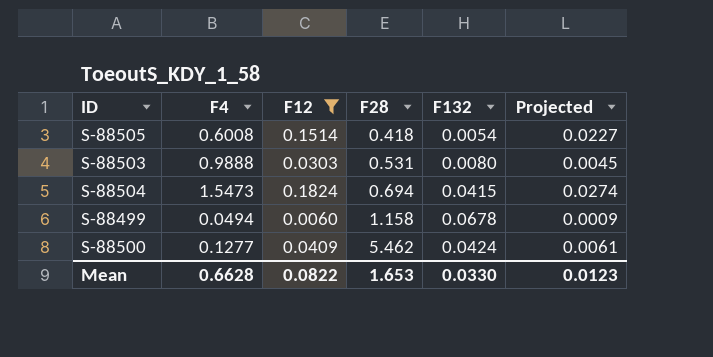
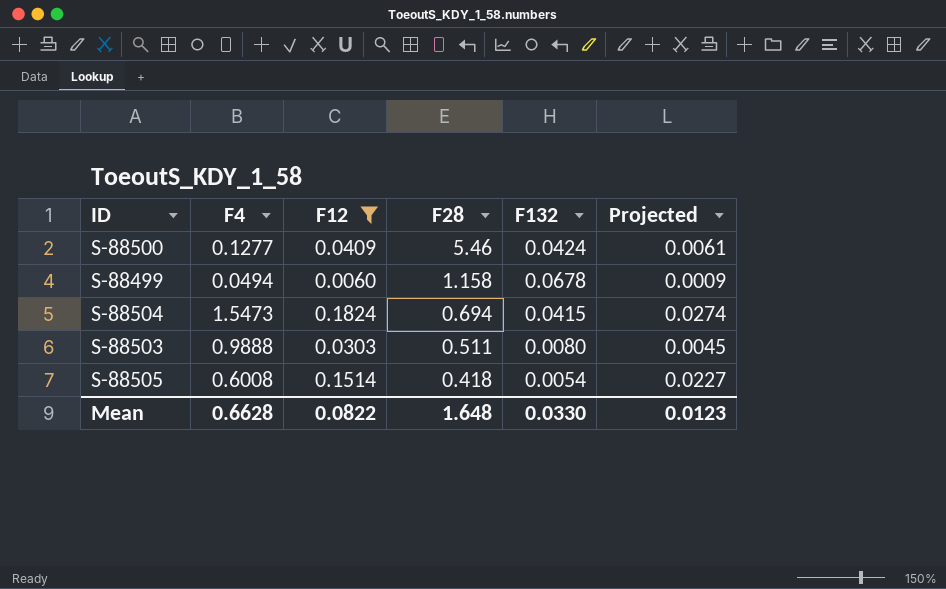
row order: F28 ascending -> F28 descending
S-88500 | F28: 5.462 -> 5.46
S-88503 | F28: 0.531 -> 0.511
Mean | F28: 1.653 -> 1.648

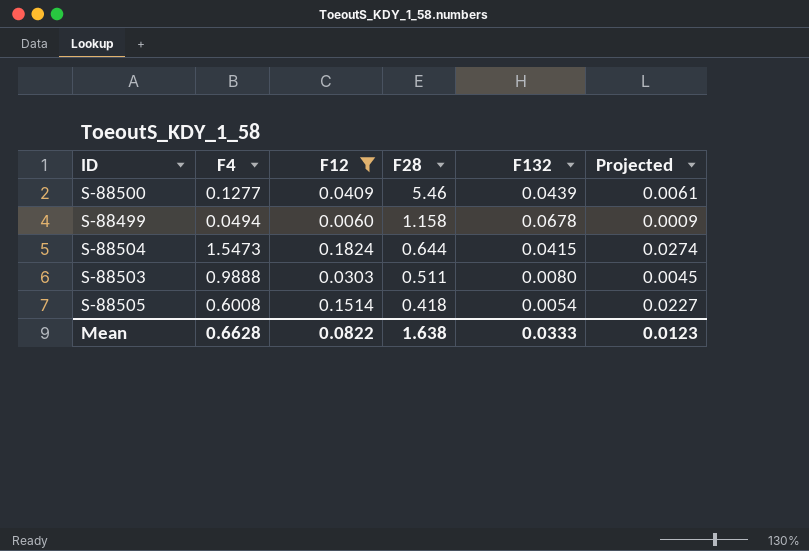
S-88500 | F132: 0.0424 -> 0.0439
S-88504 | F28: 0.694 -> 0.644
Mean | F28: 1.648 -> 1.638
Mean | F132: 0.0330 -> 0.0333

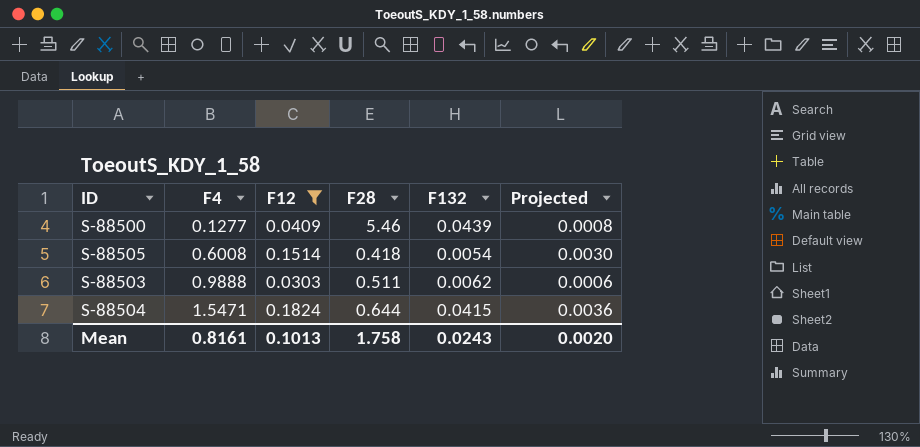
row order: F28 descending -> F4 ascending
column Projected | formula: [F12] * 0.15 -> [F12] * 0.02
row S-88499: 0.0494 | 0.0060 | 1.158 | 0.0678 | 0.0009 -> none
S-88503 | F132: 0.0080 -> 0.0062
S-88504 | F4: 1.5473 -> 1.5471
Mean | F4: 0.6628 -> 0.8161
Mean | F12: 0.0822 -> 0.1013
Mean | F28: 1.638 -> 1.758
Mean | F132: 0.0333 -> 0.0243
Mean | Projected: 0.0123 -> 0.0020

